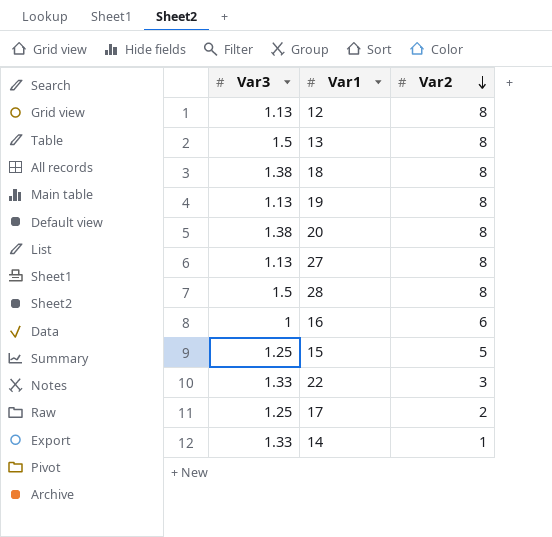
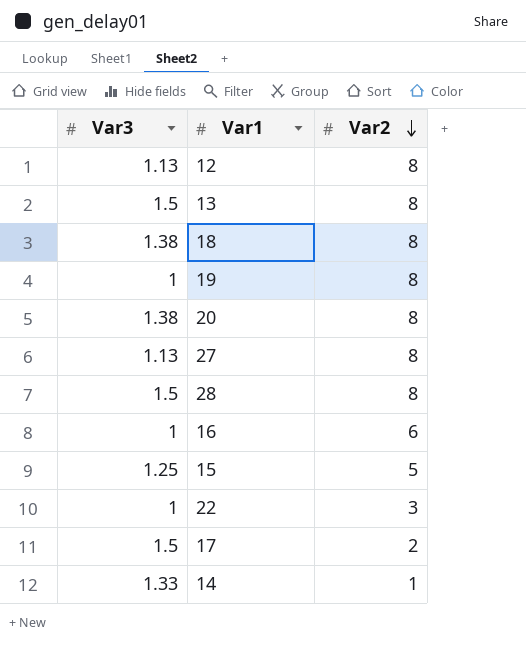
19 | Var3: 1.13 -> 1
22 | Var3: 1.33 -> 1
17 | Var3: 1.25 -> 1.5

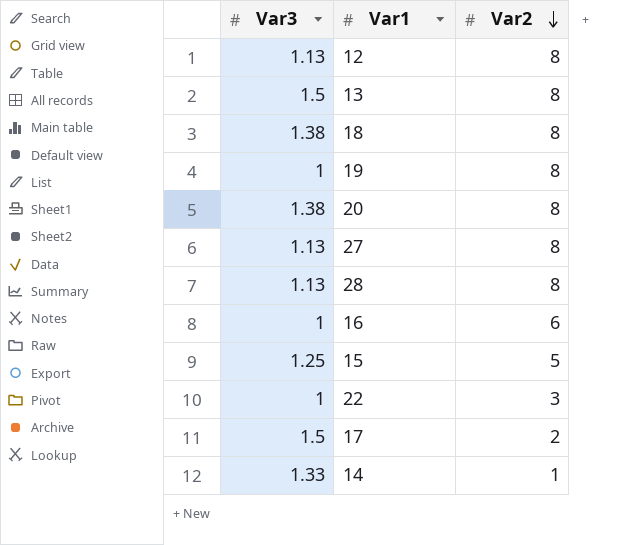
28 | Var3: 1.5 -> 1.13

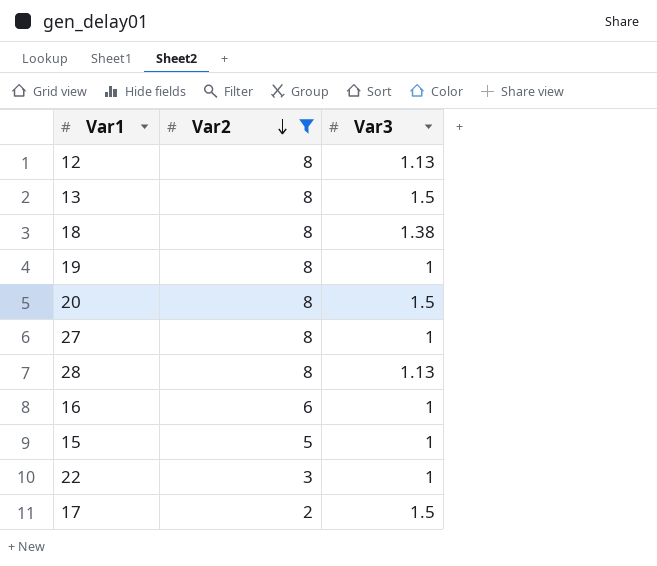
filter: none -> Var2 != 1
column Var3 | position: 1 -> 3
20 | Var3: 1.38 -> 1.5
27 | Var3: 1.13 -> 1
15 | Var3: 1.25 -> 1

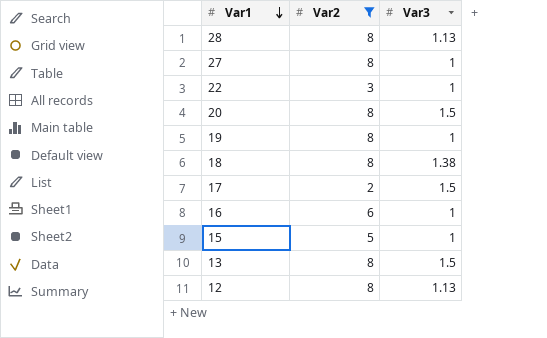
row order: Var2 descending -> Var1 descending

